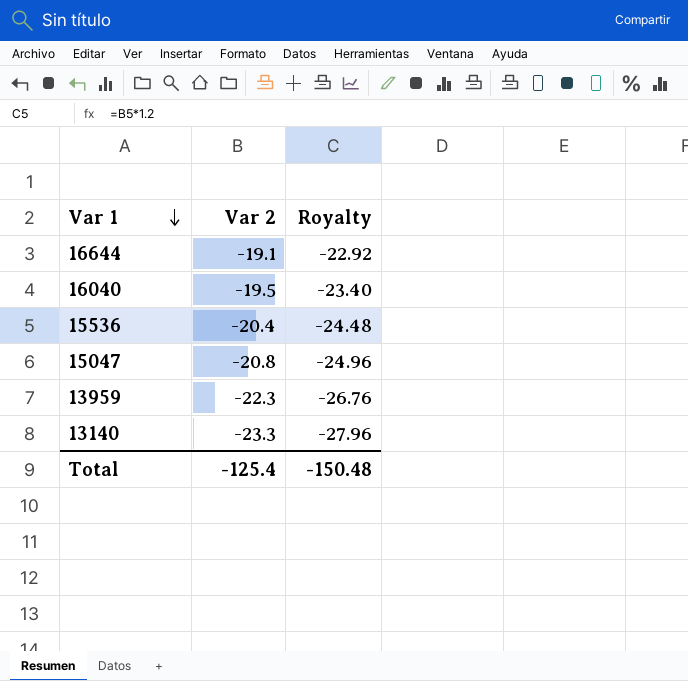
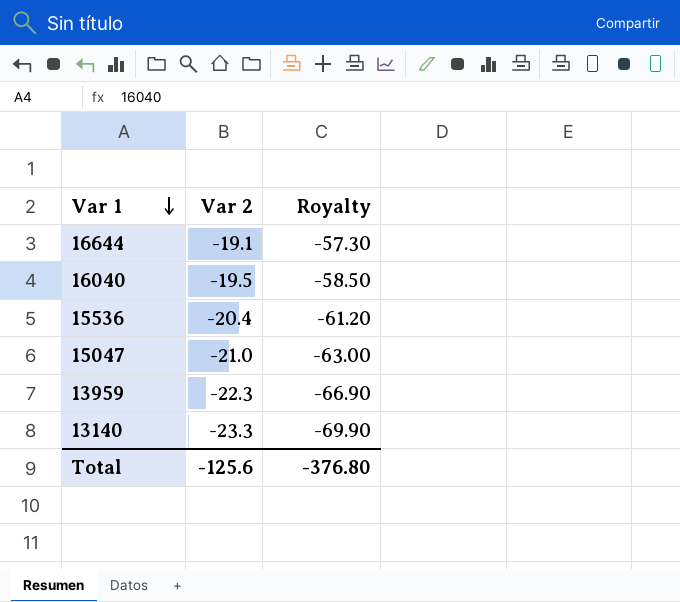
column Royalty | formula: [Var 2] * 1.2 -> [Var 2] * 3
15047 | Var 2: -20.8 -> -21.0
Total | Var 2: -125.4 -> -125.6
Total | Royalty: -150.48 -> -376.80

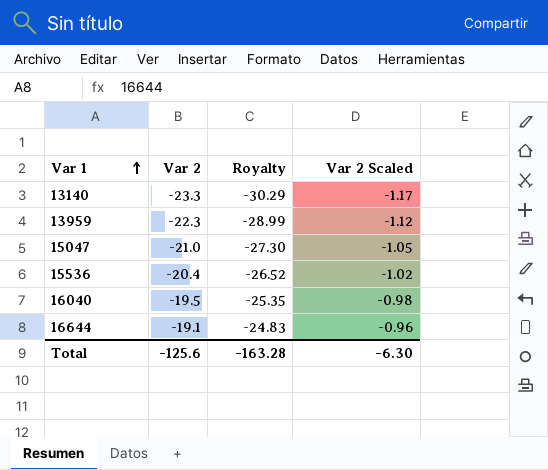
row order: Var 1 descending -> Var 1 ascending
column Royalty | formula: [Var 2] * 3 -> [Var 2] * 1.3
column Var 2 Scaled | formula: none -> [Var 2] * 0.05
Total | Royalty: -376.80 -> -163.28

